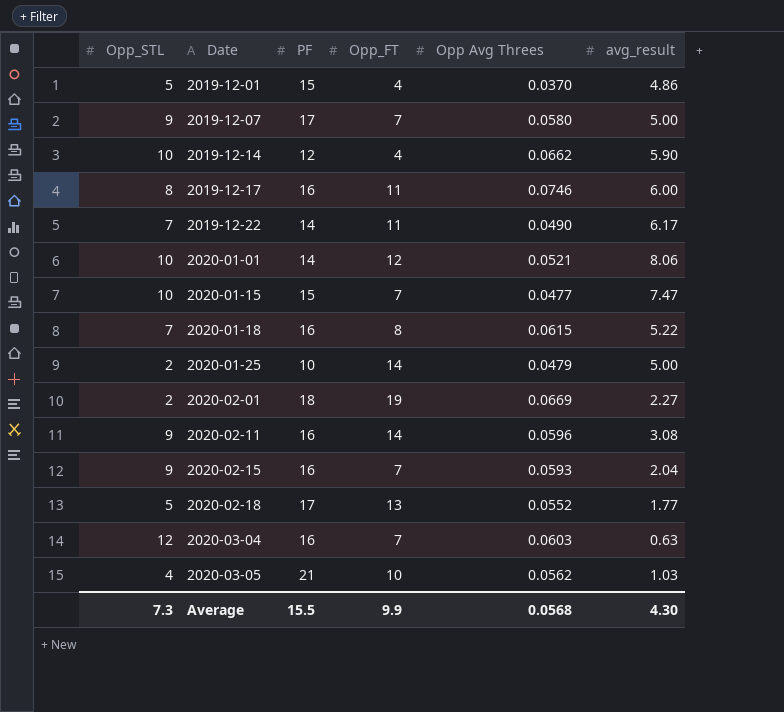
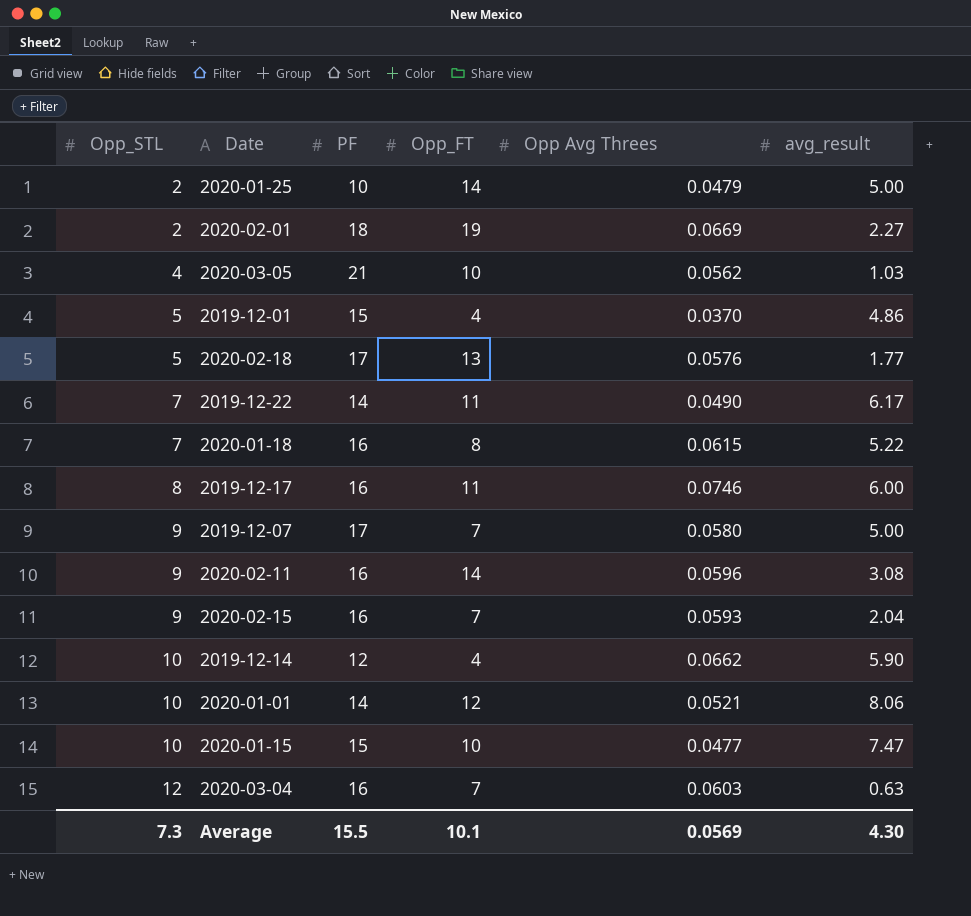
row order: Date ascending -> Opp_STL ascending
2020-02-18 | Opp Avg Threes: 0.0552 -> 0.0576
2020-01-15 | Opp_FT: 7 -> 10
Average | Opp_FT: 9.9 -> 10.1
Average | Opp Avg Threes: 0.0568 -> 0.0569

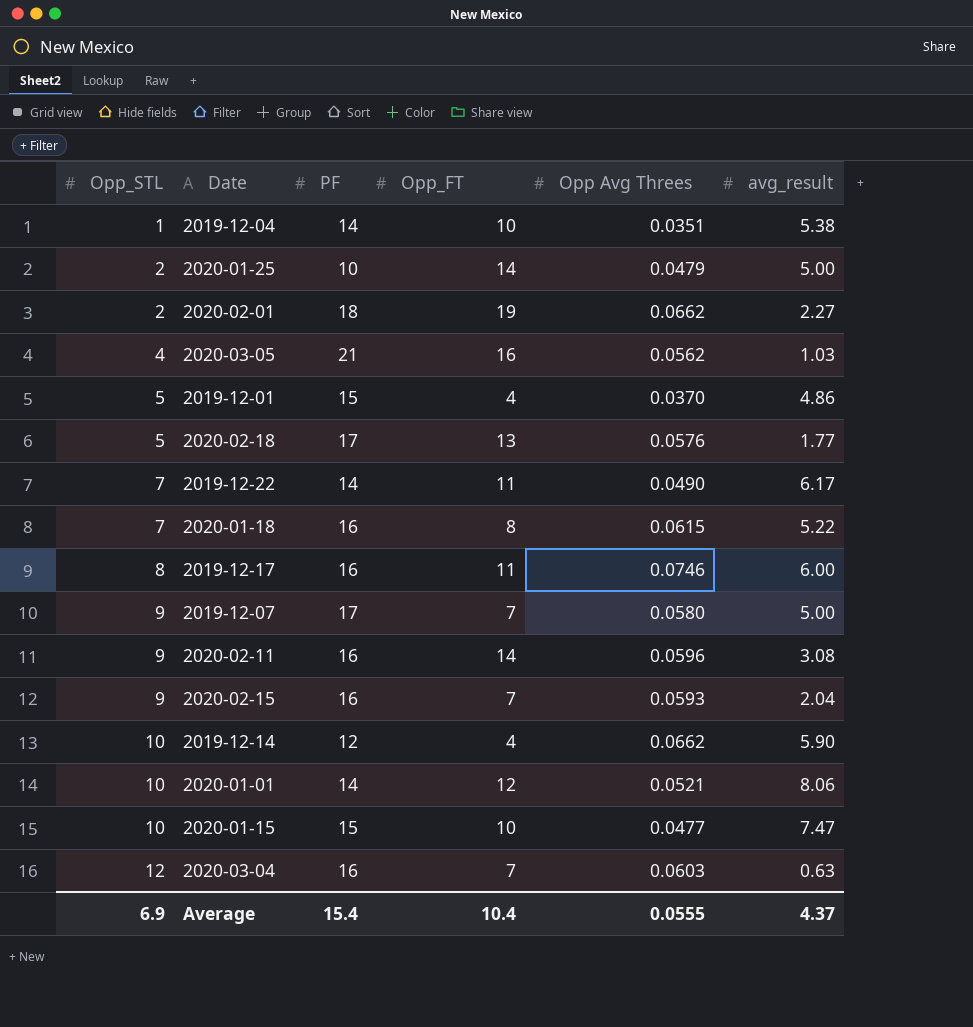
row 2019-12-04: none -> 1 | 14 | 10 | 0.0351 | 5.38
2020-02-01 | Opp Avg Threes: 0.0669 -> 0.0662
2020-03-05 | Opp_FT: 10 -> 16
Average | Opp_STL: 7.3 -> 6.9
Average | PF: 15.5 -> 15.4
Average | Opp_FT: 10.1 -> 10.4
Average | Opp Avg Threes: 0.0569 -> 0.0555
Average | avg_result: 4.30 -> 4.37

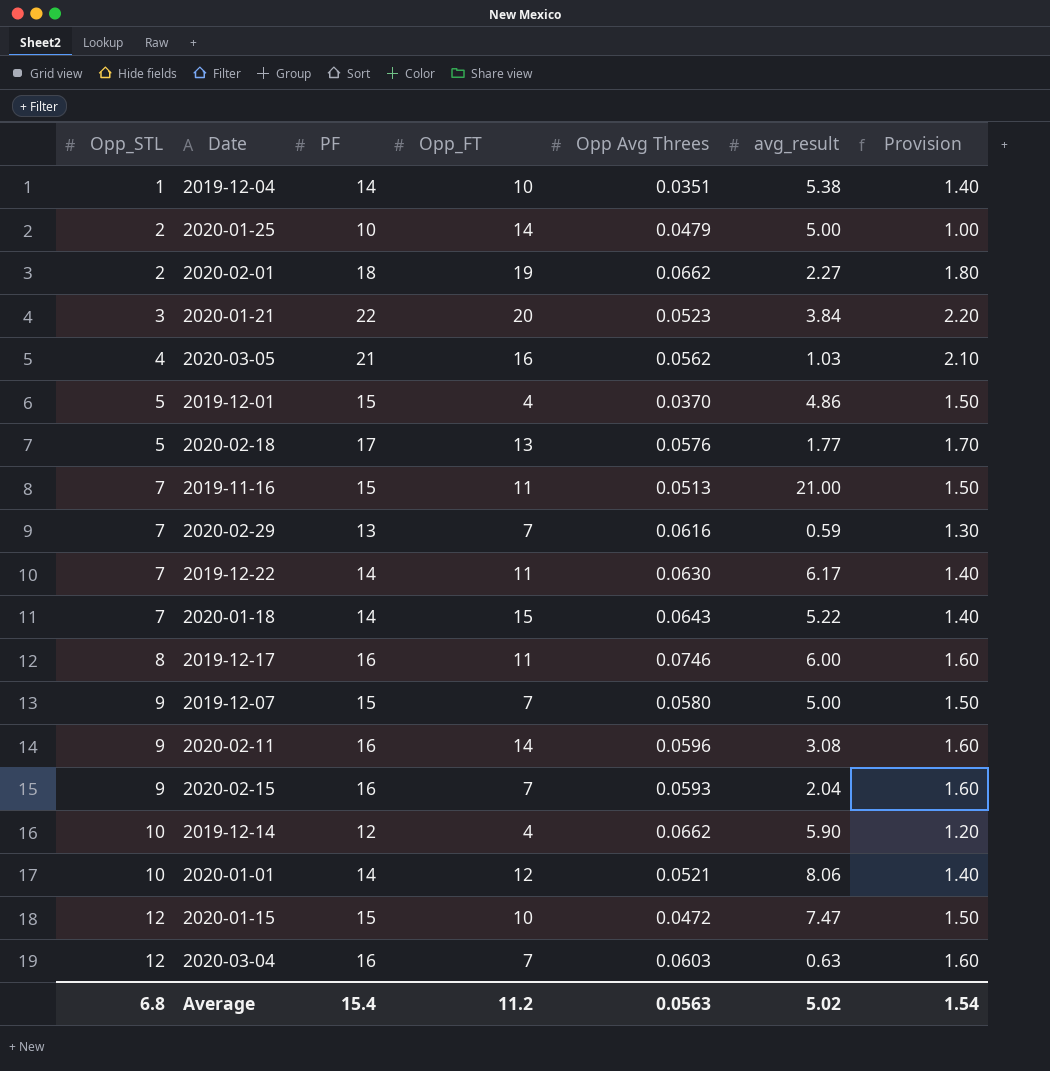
column Provision | formula: none -> [PF] * 0.1
row 2020-01-21: none -> 3 | 22 | 20 | 0.0523 | 3.84 | 2.20
row 2019-11-16: none -> 7 | 15 | 11 | 0.0513 | 21.00 | 1.50
row 2020-02-29: none -> 7 | 13 | 7 | 0.0616 | 0.59 | 1.30
2019-12-22 | Opp Avg Threes: 0.0490 -> 0.0630
2020-01-18 | PF: 16 -> 14
2020-01-18 | Opp_FT: 8 -> 15
2020-01-18 | Opp Avg Threes: 0.0615 -> 0.0643
2019-12-07 | PF: 17 -> 15
2020-01-15 | Opp_STL: 10 -> 12
2020-01-15 | Opp Avg Threes: 0.0477 -> 0.0472
Average | Opp_STL: 6.9 -> 6.8
Average | Opp_FT: 10.4 -> 11.2
Average | Opp Avg Threes: 0.0555 -> 0.0563
Average | avg_result: 4.37 -> 5.02

